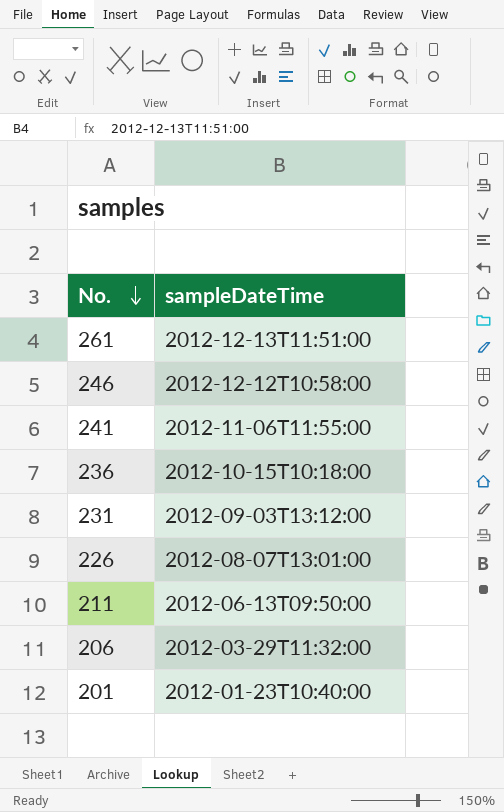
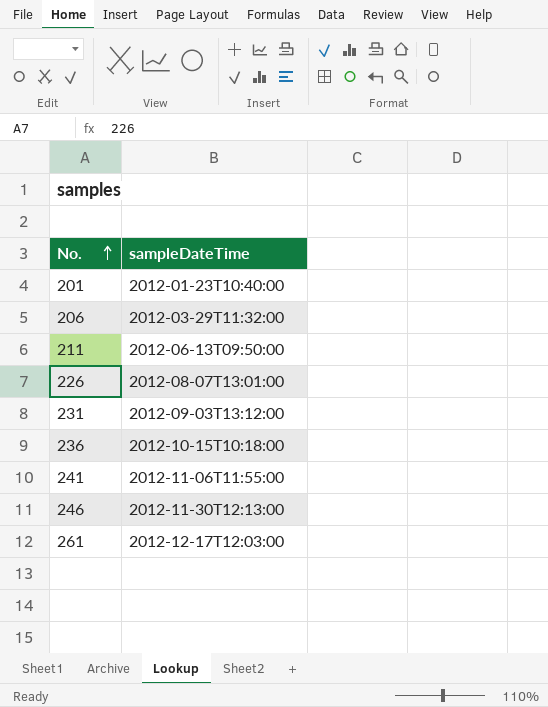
row order: No. descending -> No. ascending
246 | sampleDateTime: 2012-12-12T10:58:00 -> 2012-11-30T12:13:00
261 | sampleDateTime: 2012-12-13T11:51:00 -> 2012-12-17T12:03:00

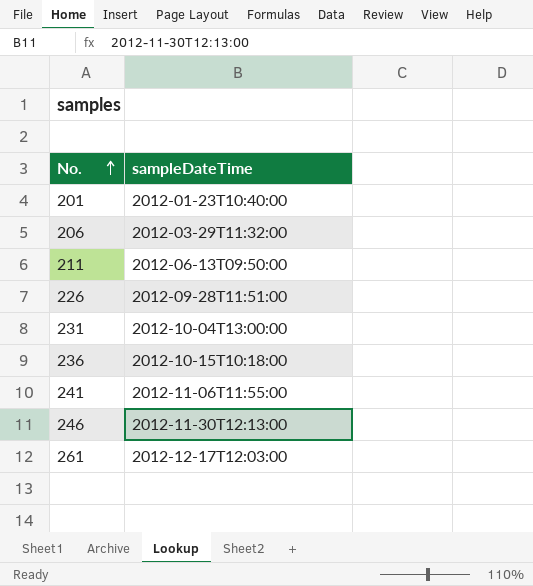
226 | sampleDateTime: 2012-08-07T13:01:00 -> 2012-09-28T11:51:00
231 | sampleDateTime: 2012-09-03T13:12:00 -> 2012-10-04T13:00:00

